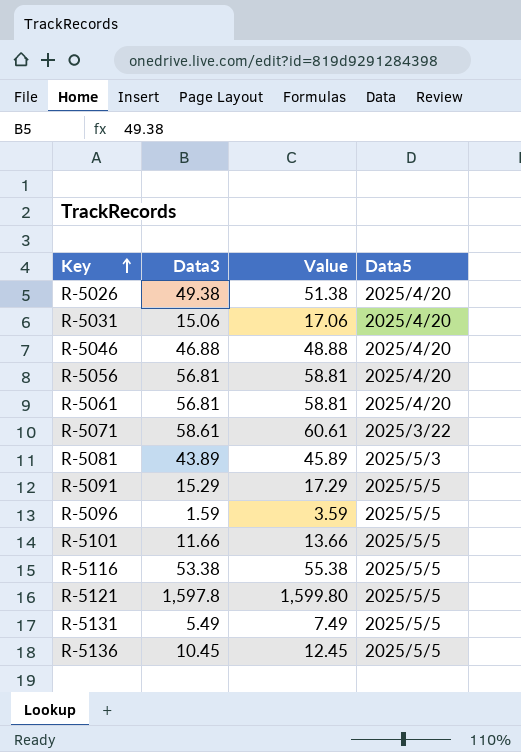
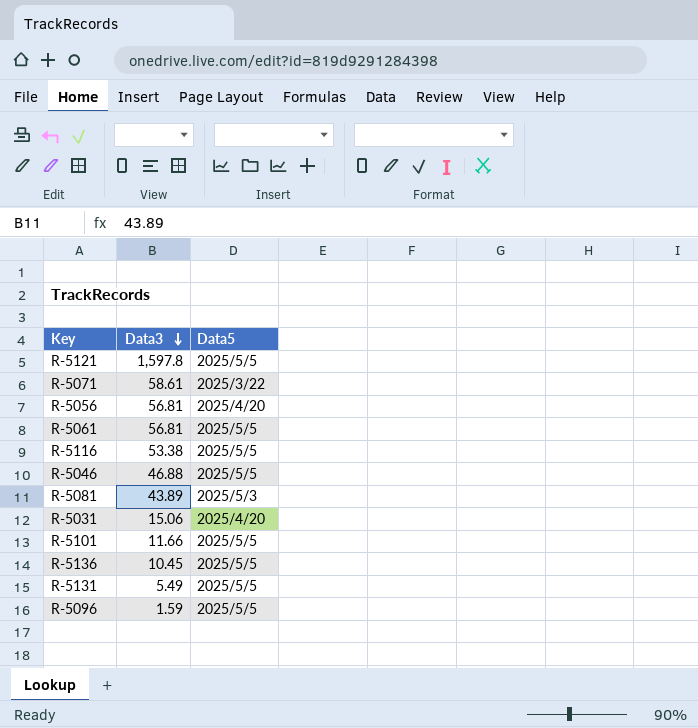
row order: Key ascending -> Data3 descending
column Value | formula: [Data3] + 2 -> none
row R-5026: 49.38 | 51.38 | 2025/4/20 -> none
row R-5091: 15.29 | 17.29 | 2025/5/5 -> none
R-5061 | Data5: 2025/4/20 -> 2025/5/5
R-5046 | Data5: 2025/4/20 -> 2025/5/5

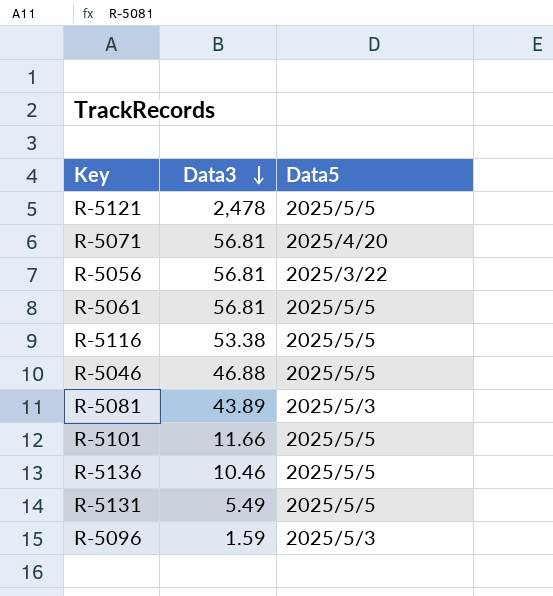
row R-5031: 15.06 | 2025/4/20 -> none
R-5121 | Data3: 1,597.8 -> 2,478
R-5071 | Data3: 58.61 -> 56.81
R-5071 | Data5: 2025/3/22 -> 2025/4/20
R-5056 | Data5: 2025/4/20 -> 2025/3/22
R-5136 | Data3: 10.45 -> 10.46
R-5096 | Data5: 2025/5/5 -> 2025/5/3

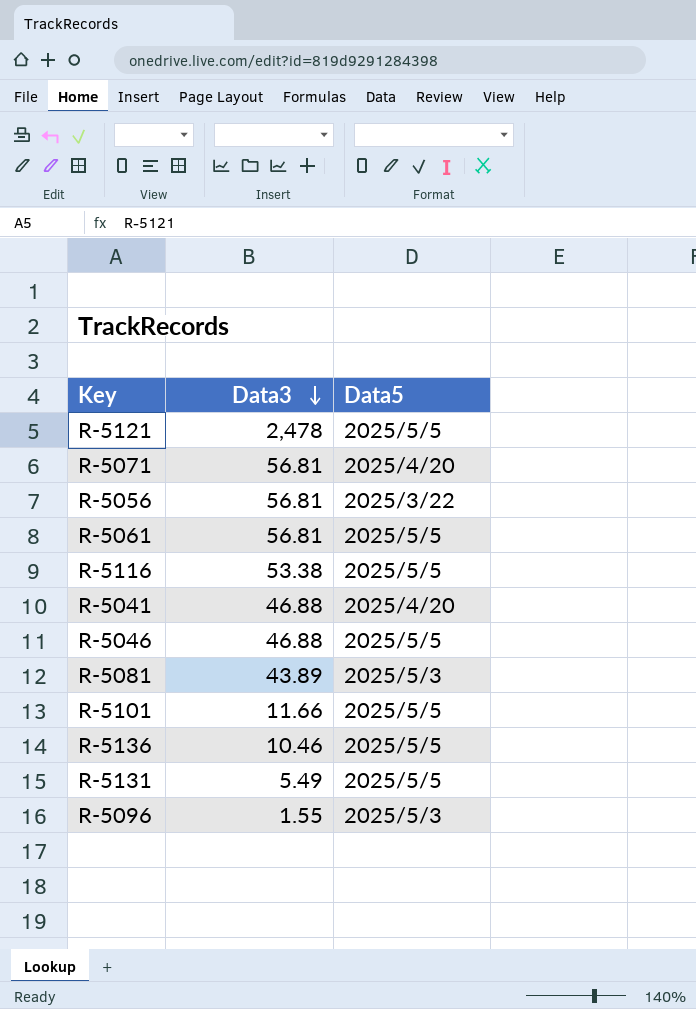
row R-5041: none -> 46.88 | 2025/4/20
R-5096 | Data3: 1.59 -> 1.55

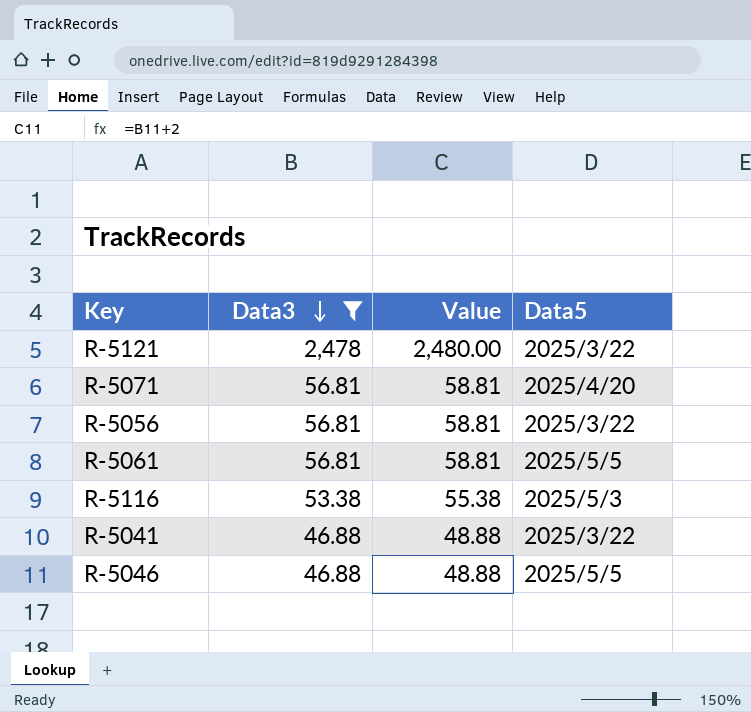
filter: none -> Data3 >= 46.88
column Value | formula: none -> [Data3] + 2
R-5121 | Data5: 2025/5/5 -> 2025/3/22
R-5116 | Data5: 2025/5/5 -> 2025/5/3
R-5041 | Data5: 2025/4/20 -> 2025/3/22

